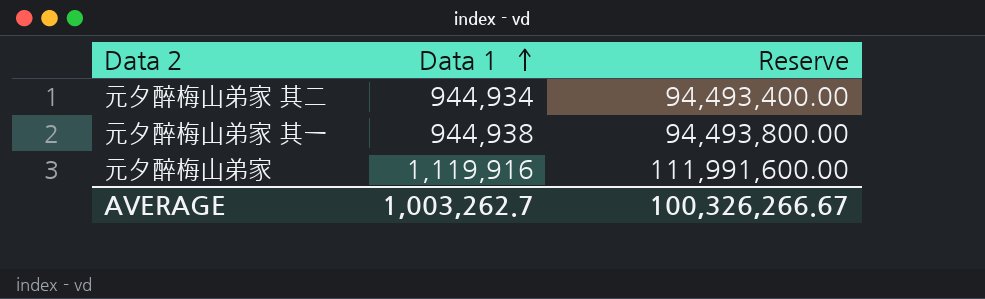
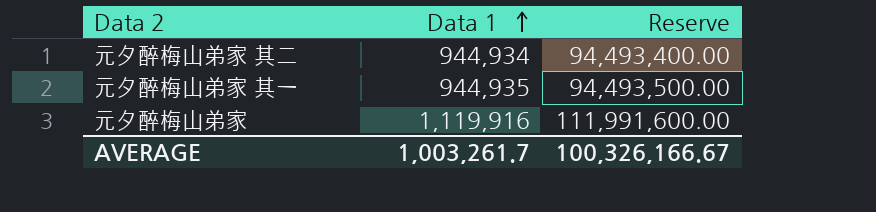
元夕醉梅山弟家 其一 | Data 1: 944,938 -> 944,935
元夕醉梅山弟家 其一 | Reserve: 94,493,800.00 -> 94,493,500.00
AVERAGE | Data 1: 1,003,262.7 -> 1,003,261.7
AVERAGE | Reserve: 100,326,266.67 -> 100,326,166.67

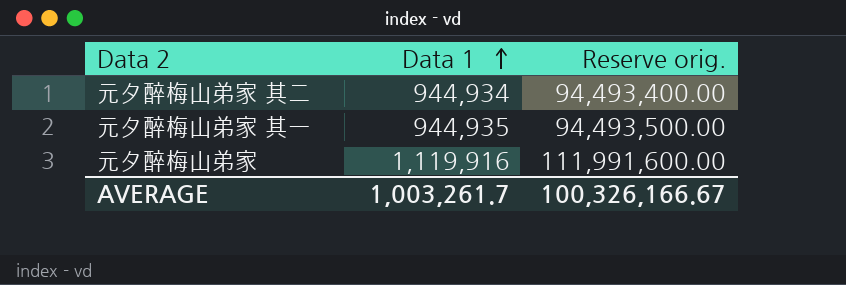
column name: Reserve -> Reserve orig.

